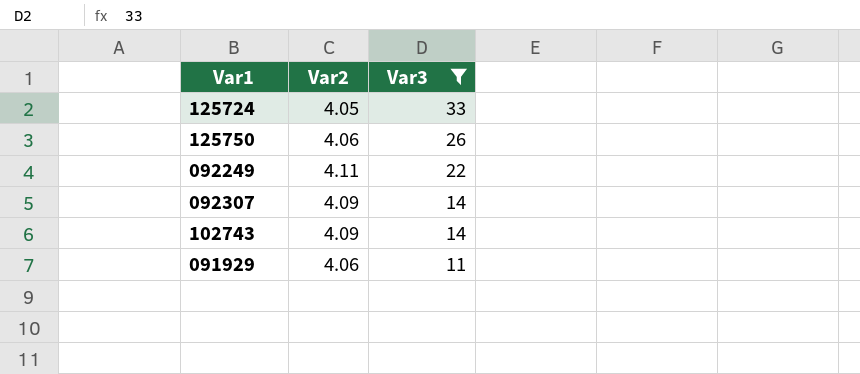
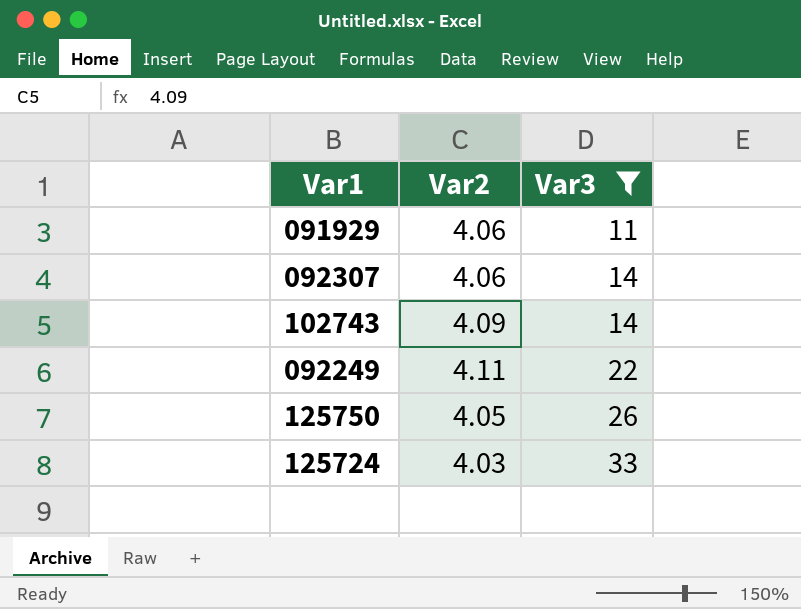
row order: Var3 descending -> Var3 ascending
092307 | Var2: 4.09 -> 4.06
125750 | Var2: 4.06 -> 4.05
125724 | Var2: 4.05 -> 4.03

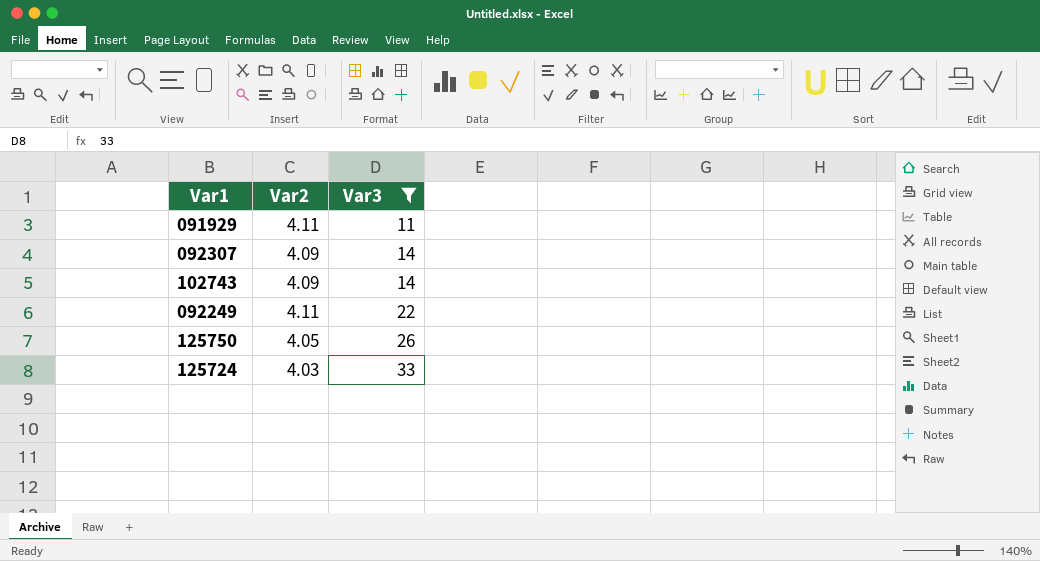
091929 | Var2: 4.06 -> 4.11
092307 | Var2: 4.06 -> 4.09

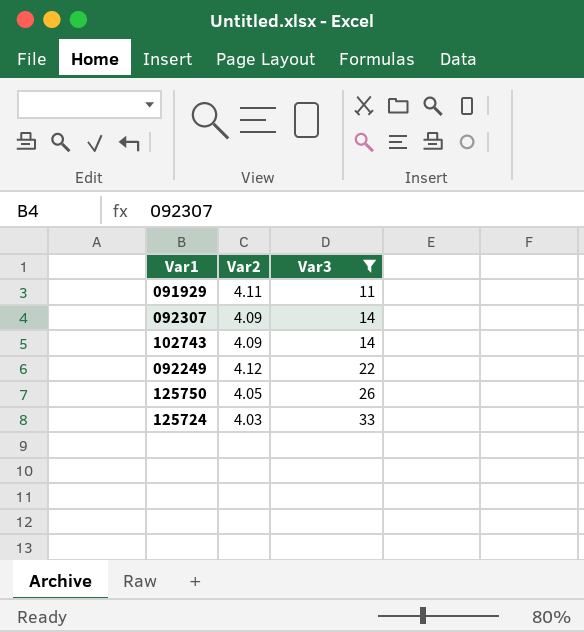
092249 | Var2: 4.11 -> 4.12

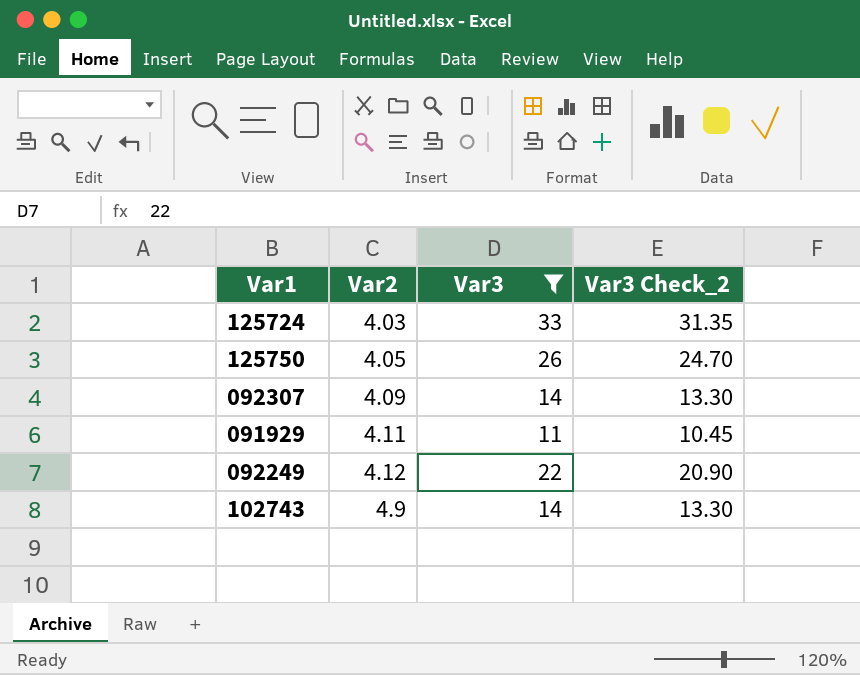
row order: Var3 ascending -> Var2 ascending
column Var3 Check_2 | formula: none -> [Var3] * 0.95
102743 | Var2: 4.09 -> 4.9

